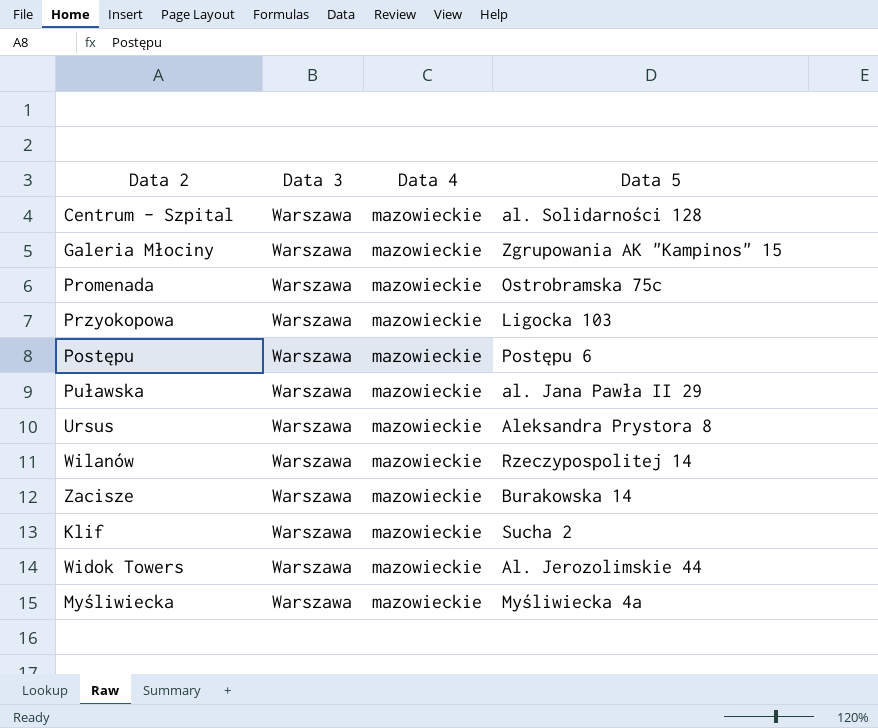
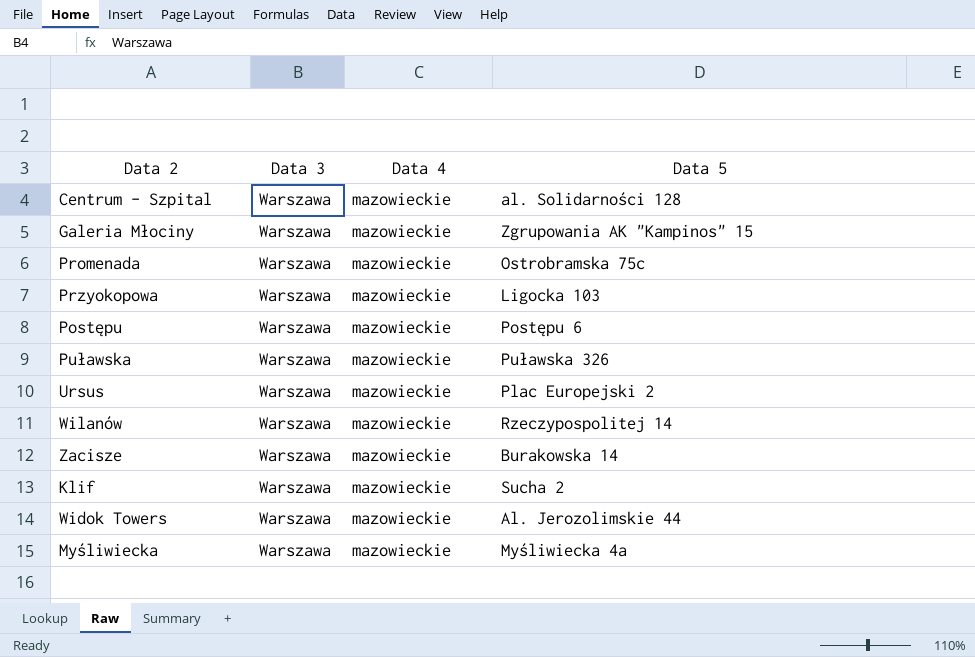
Puławska | Data 5: al. Jana Pawła II 29 -> Puławska 326
Ursus | Data 5: Aleksandra Prystora 8 -> Plac Europejski 2

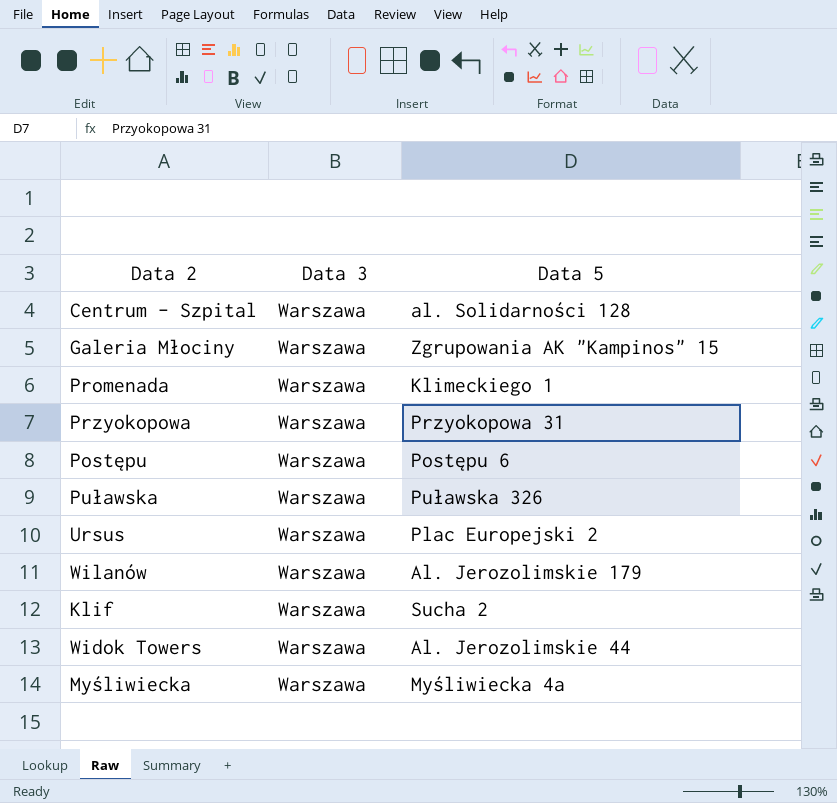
column Data 4 | position: 3 -> none
row Zacisze: Warszawa | mazowieckie | Burakowska 14 -> none
Promenada | Data 5: Ostrobramska 75c -> Klimeckiego 1
Przyokopowa | Data 5: Ligocka 103 -> Przyokopowa 31
Wilanów | Data 5: Rzeczypospolitej 14 -> Al. Jerozolimskie 179

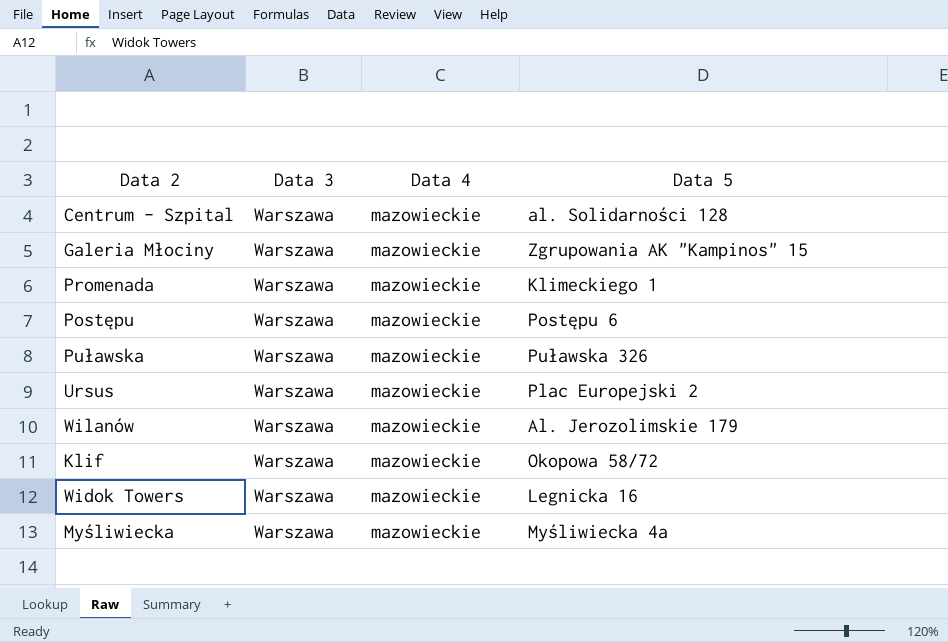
column Data 4 | position: none -> 3
row Przyokopowa: Warszawa | Przyokopowa 31 -> none
Klif | Data 5: Sucha 2 -> Okopowa 58/72
Widok Towers | Data 5: Al. Jerozolimskie 44 -> Legnicka 16

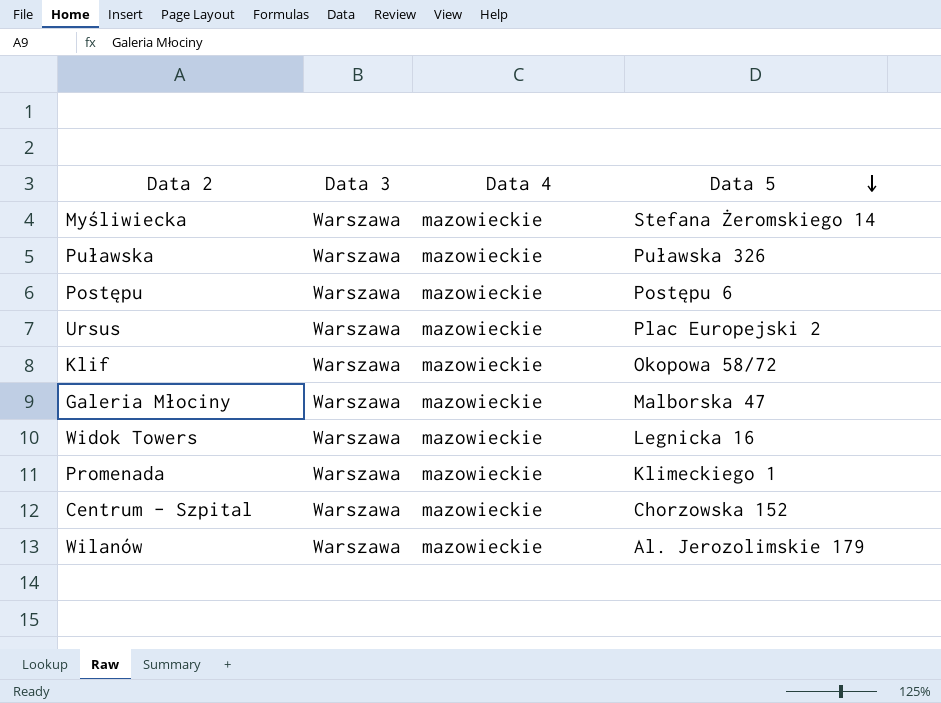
row order: none -> Data 5 descending
Myśliwiecka | Data 5: Myśliwiecka 4a -> Stefana Żeromskiego 14
Galeria Młociny | Data 5: Zgrupowania AK "Kampinos" 15 -> Malborska 47
Centrum - Szpital | Data 5: al. Solidarności 128 -> Chorzowska 152

